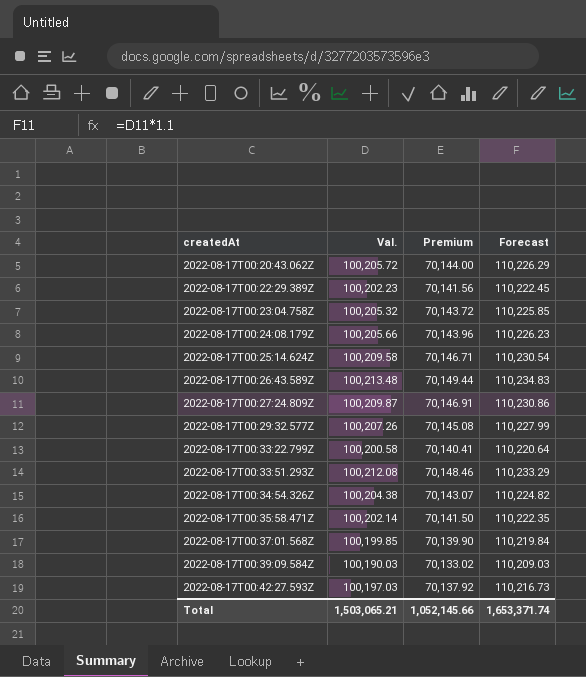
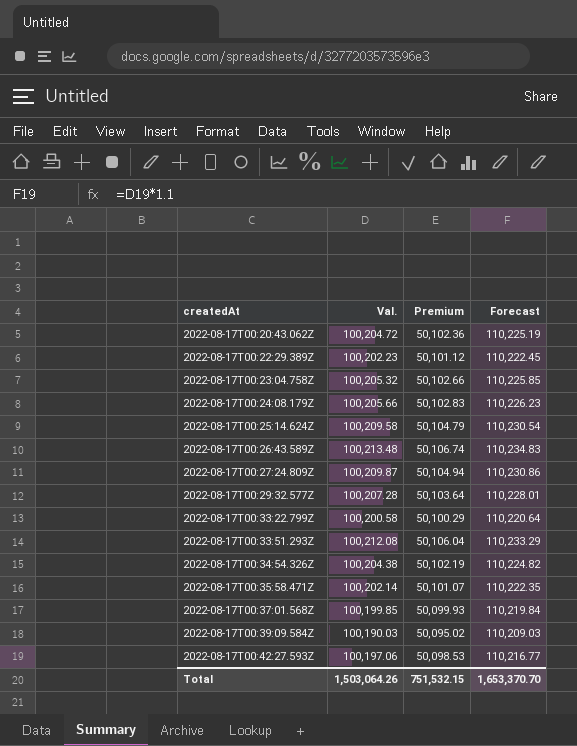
column Premium | formula: [Val.] * 0.7 -> [Val.] * 0.5
2022-08-17T00:20:43.062Z | Val.: 100,205.72 -> 100,204.72
2022-08-17T00:20:43.062Z | Forecast: 110,226.29 -> 110,225.19
2022-08-17T00:29:32.577Z | Val.: 100,207.26 -> 100,207.28
2022-08-17T00:29:32.577Z | Forecast: 110,227.99 -> 110,228.01
2022-08-17T00:42:27.593Z | Val.: 100,197.03 -> 100,197.06
2022-08-17T00:42:27.593Z | Forecast: 110,216.73 -> 110,216.77
Total | Val.: 1,503,065.21 -> 1,503,064.26
Total | Premium: 1,052,145.66 -> 751,532.15
Total | Forecast: 1,653,371.74 -> 1,653,370.70

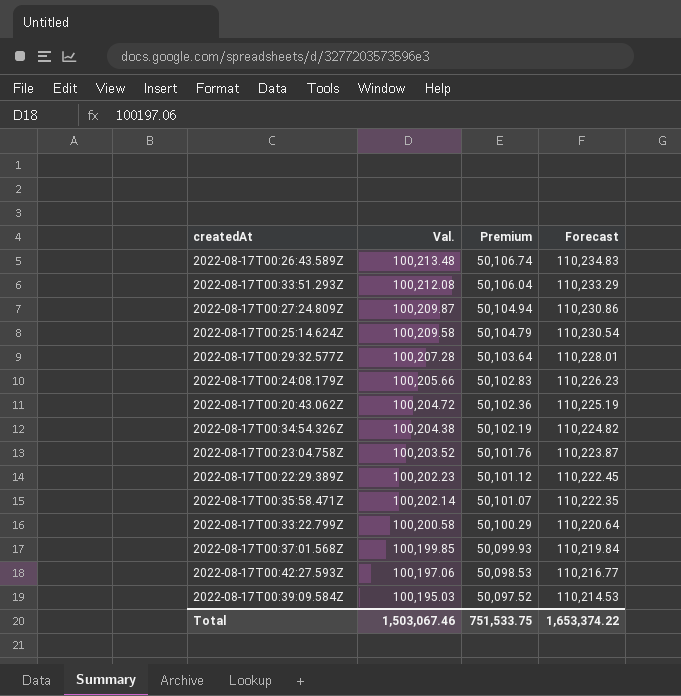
row order: createdAt ascending -> Val. descending
2022-08-17T00:23:04.758Z | Val.: 100,205.32 -> 100,203.52
2022-08-17T00:23:04.758Z | Premium: 50,102.66 -> 50,101.76
2022-08-17T00:23:04.758Z | Forecast: 110,225.85 -> 110,223.87
2022-08-17T00:39:09.584Z | Val.: 100,190.03 -> 100,195.03
2022-08-17T00:39:09.584Z | Premium: 50,095.02 -> 50,097.52
2022-08-17T00:39:09.584Z | Forecast: 110,209.03 -> 110,214.53
Total | Val.: 1,503,064.26 -> 1,503,067.46
Total | Premium: 751,532.15 -> 751,533.75
Total | Forecast: 1,653,370.70 -> 1,653,374.22

